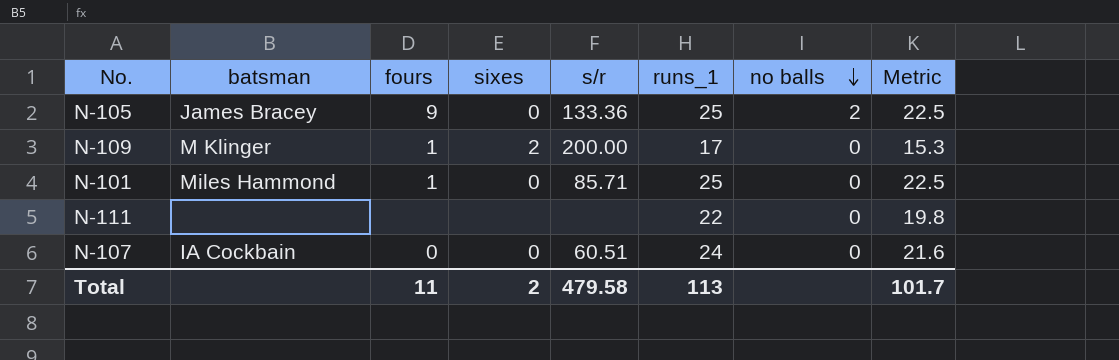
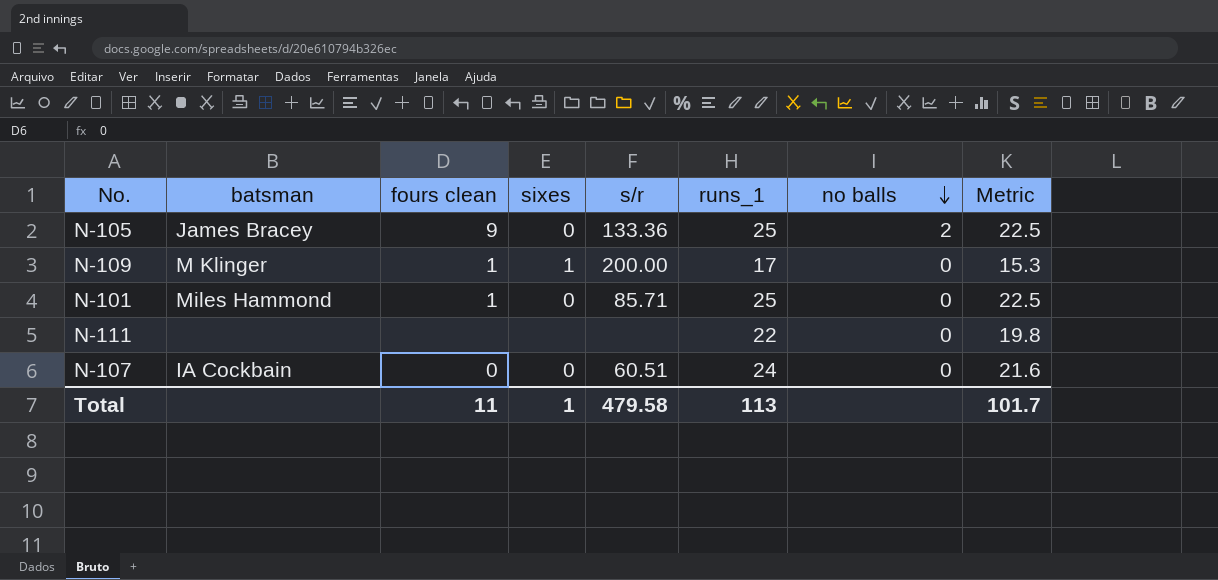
column name: fours -> fours clean
N-109 | sixes: 2 -> 1
Total | sixes: 2 -> 1

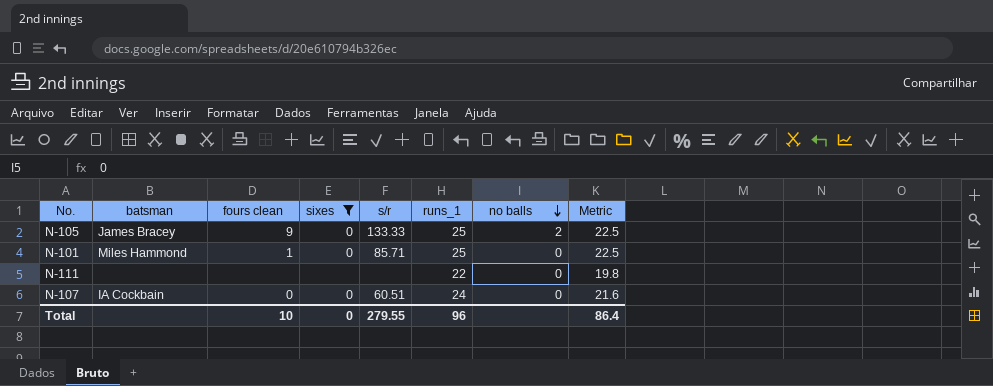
filter: none -> sixes != 1
N-105 | s/r: 133.36 -> 133.33
Total | fours clean: 11 -> 10
Total | sixes: 1 -> 0
Total | s/r: 479.58 -> 279.55
Total | runs_1: 113 -> 96
Total | Metric: 101.7 -> 86.4

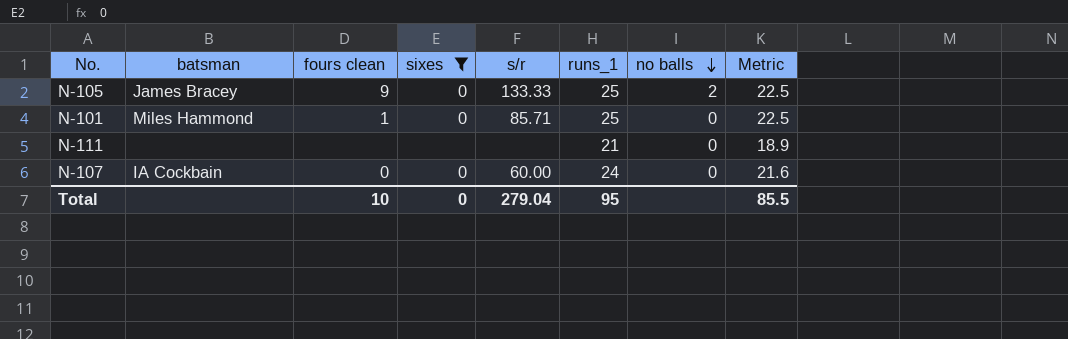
N-111 | runs_1: 22 -> 21
N-111 | Metric: 19.8 -> 18.9
N-107 | s/r: 60.51 -> 60.00
Total | s/r: 279.55 -> 279.04
Total | runs_1: 96 -> 95
Total | Metric: 86.4 -> 85.5

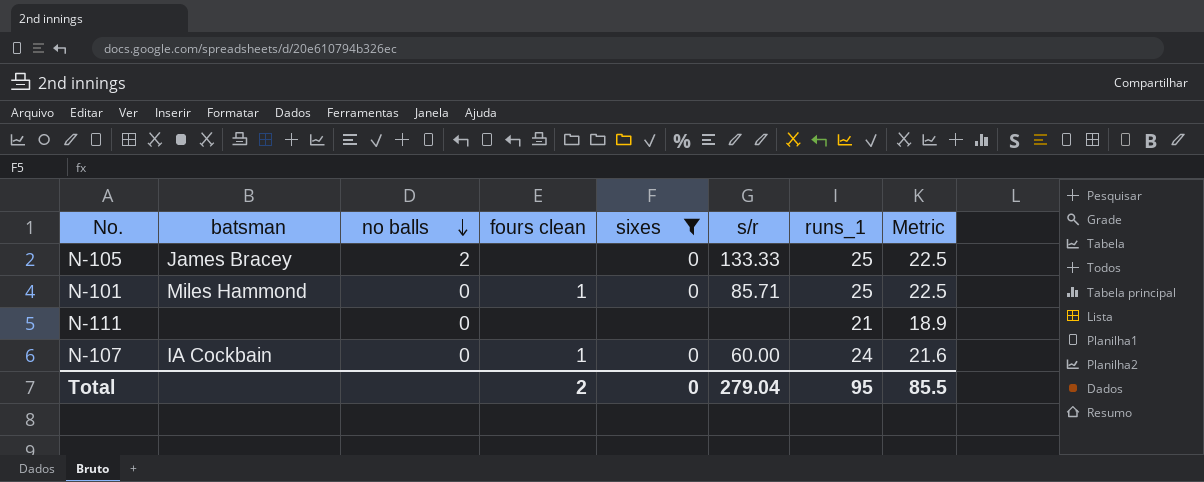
column no balls | position: 7 -> 3
N-105 | fours clean: 9 -> none
N-107 | fours clean: 0 -> 1
Total | fours clean: 10 -> 2

